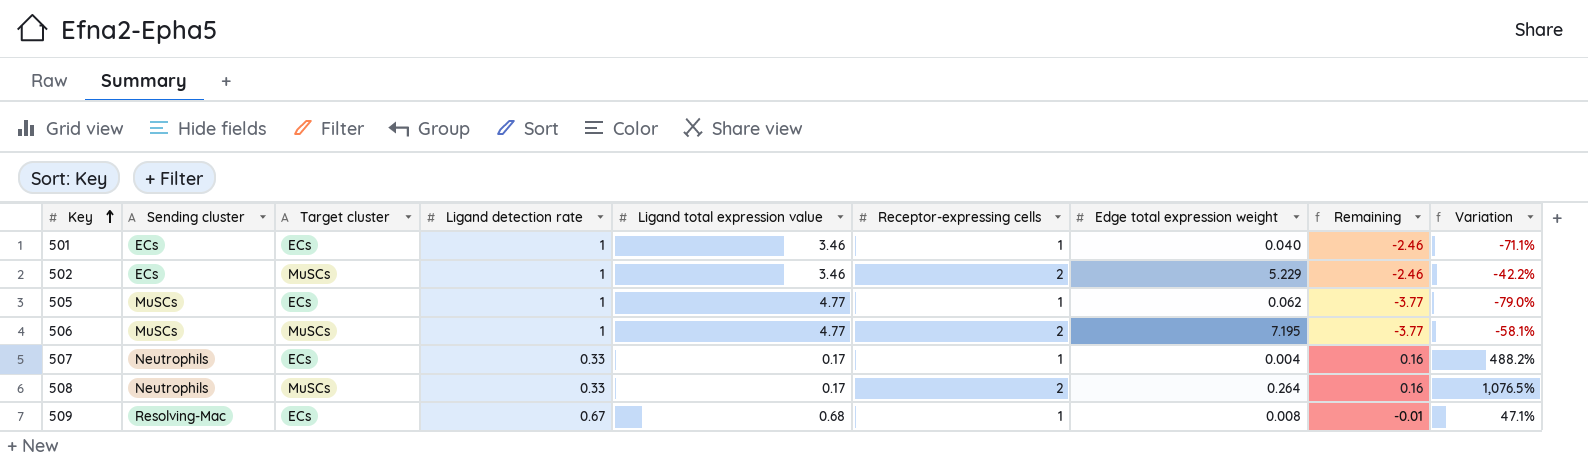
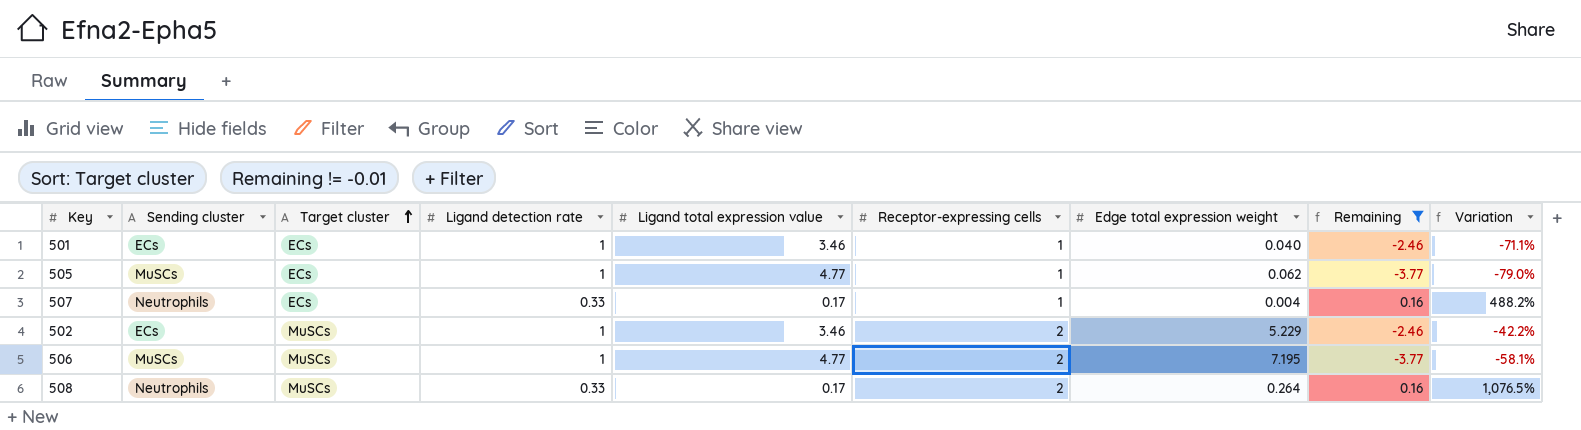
filter: none -> Remaining != -0.01
row order: Key ascending -> Target cluster ascending

